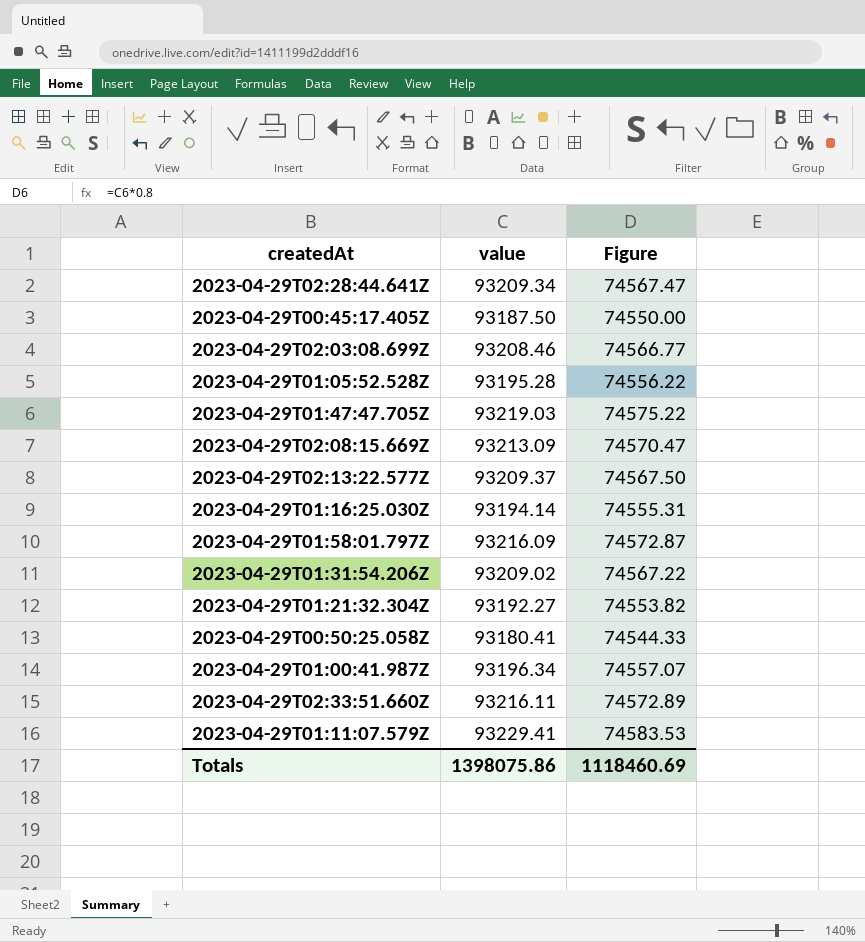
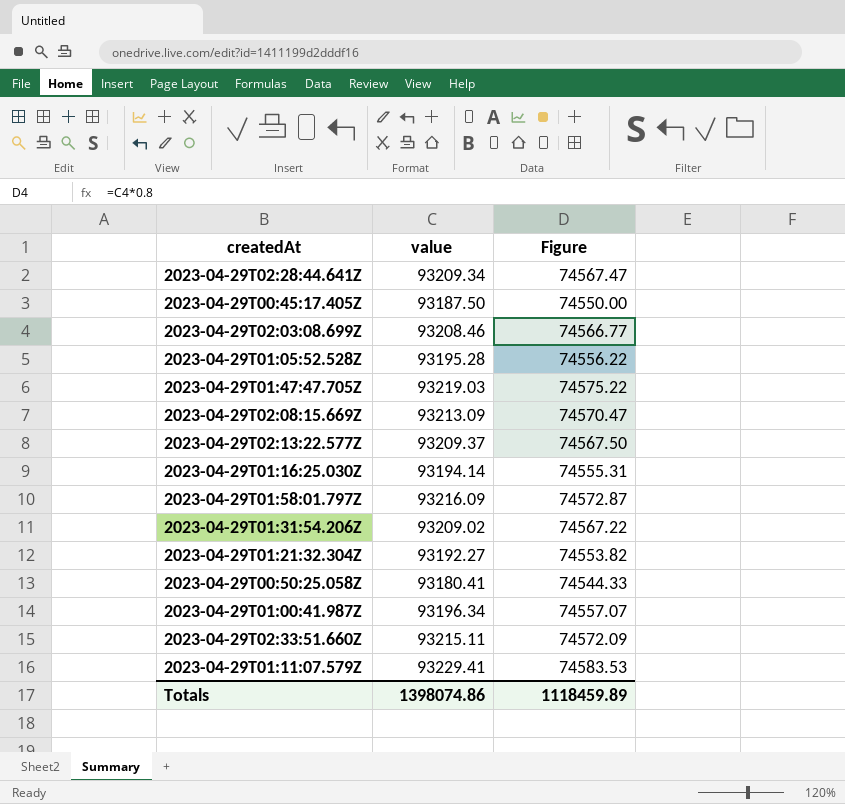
2023-04-29T02:33:51.660Z | value: 93216.11 -> 93215.11
2023-04-29T02:33:51.660Z | Figure: 74572.89 -> 74572.09
Totals | value: 1398075.86 -> 1398074.86
Totals | Figure: 1118460.69 -> 1118459.89

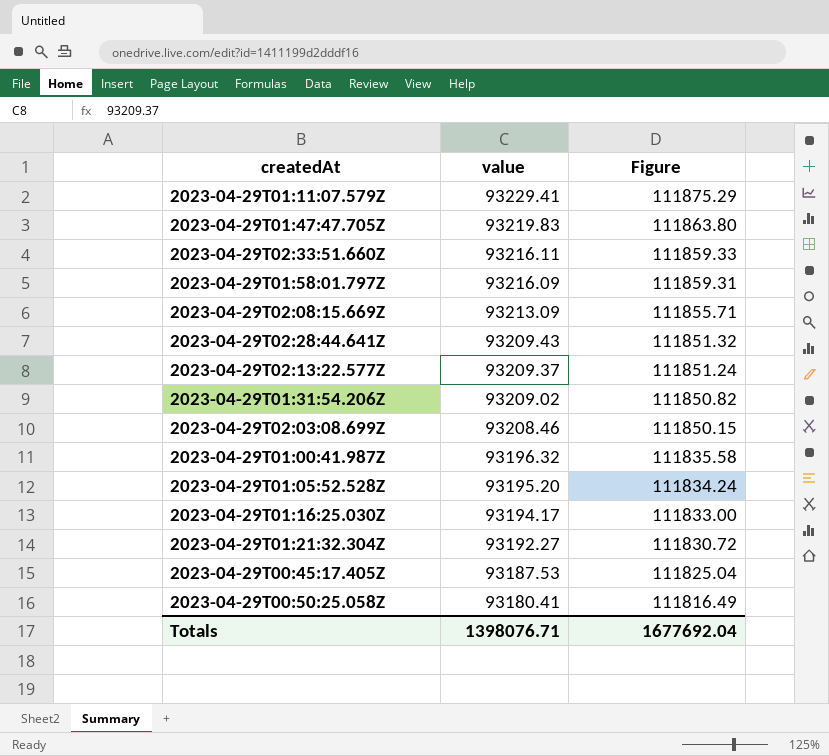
row order: none -> value descending
column Figure | formula: [value] * 0.8 -> [value] * 1.2
2023-04-29T01:47:47.705Z | value: 93219.03 -> 93219.83
2023-04-29T02:33:51.660Z | value: 93215.11 -> 93216.11
2023-04-29T02:28:44.641Z | value: 93209.34 -> 93209.43
2023-04-29T01:00:41.987Z | value: 93196.34 -> 93196.32
2023-04-29T01:05:52.528Z | value: 93195.28 -> 93195.20
2023-04-29T01:16:25.030Z | value: 93194.14 -> 93194.17
2023-04-29T00:45:17.405Z | value: 93187.50 -> 93187.53
Totals | value: 1398074.86 -> 1398076.71
Totals | Figure: 1118459.89 -> 1677692.04

